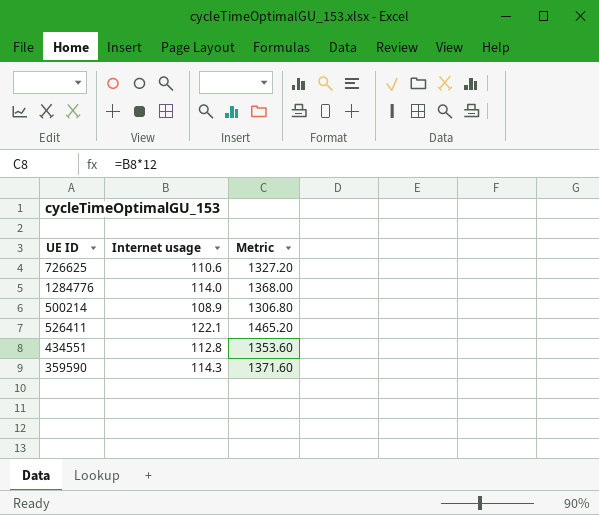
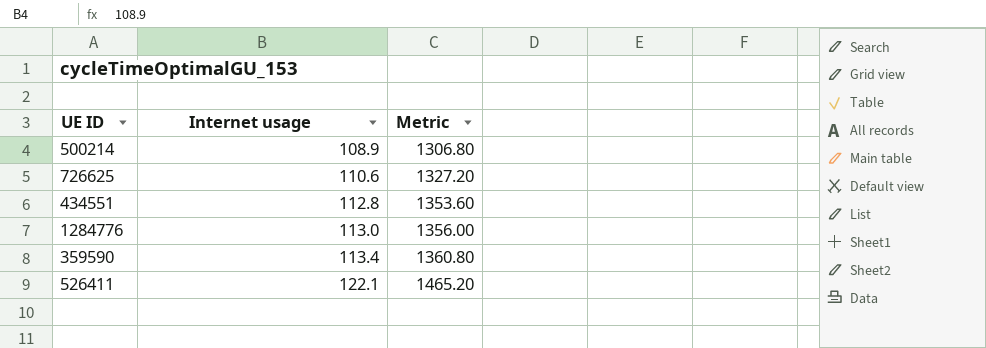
row order: none -> Internet usage ascending
1284776 | Internet usage: 114.0 -> 113.0
1284776 | Metric: 1368.00 -> 1356.00
359590 | Internet usage: 114.3 -> 113.4
359590 | Metric: 1371.60 -> 1360.80

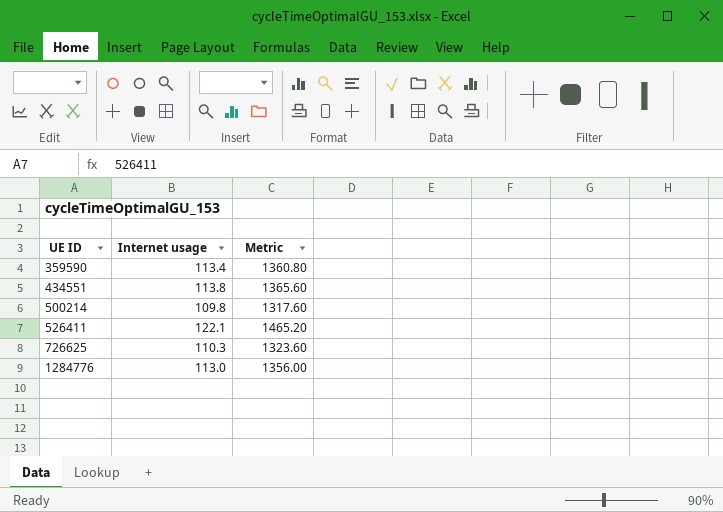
row order: Internet usage ascending -> UE ID ascending
434551 | Internet usage: 112.8 -> 113.8
434551 | Metric: 1353.60 -> 1365.60
500214 | Internet usage: 108.9 -> 109.8
500214 | Metric: 1306.80 -> 1317.60
726625 | Internet usage: 110.6 -> 110.3
726625 | Metric: 1327.20 -> 1323.60

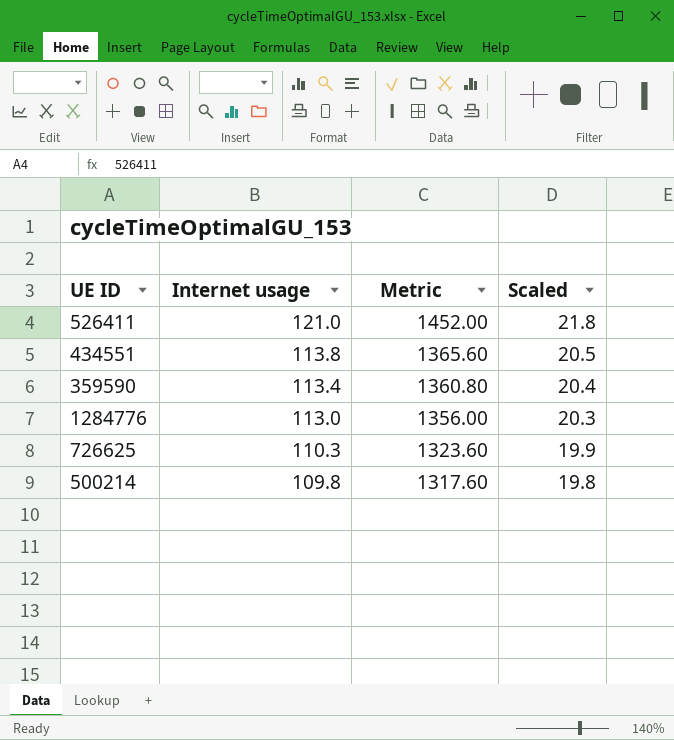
row order: UE ID ascending -> Internet usage descending
column Scaled | formula: none -> [Internet usage] * 0.18
526411 | Internet usage: 122.1 -> 121.0
526411 | Metric: 1465.20 -> 1452.00

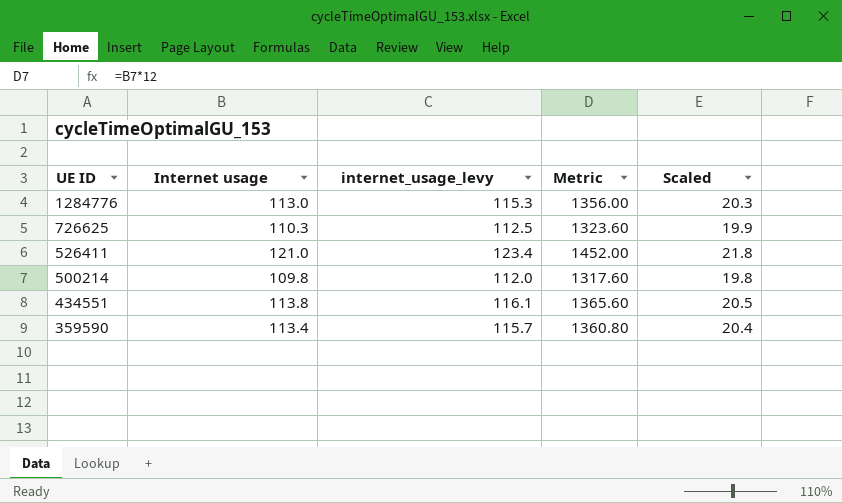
row order: Internet usage descending -> UE ID descending
column internet_usage_levy | formula: none -> [Internet usage] * 1.02

